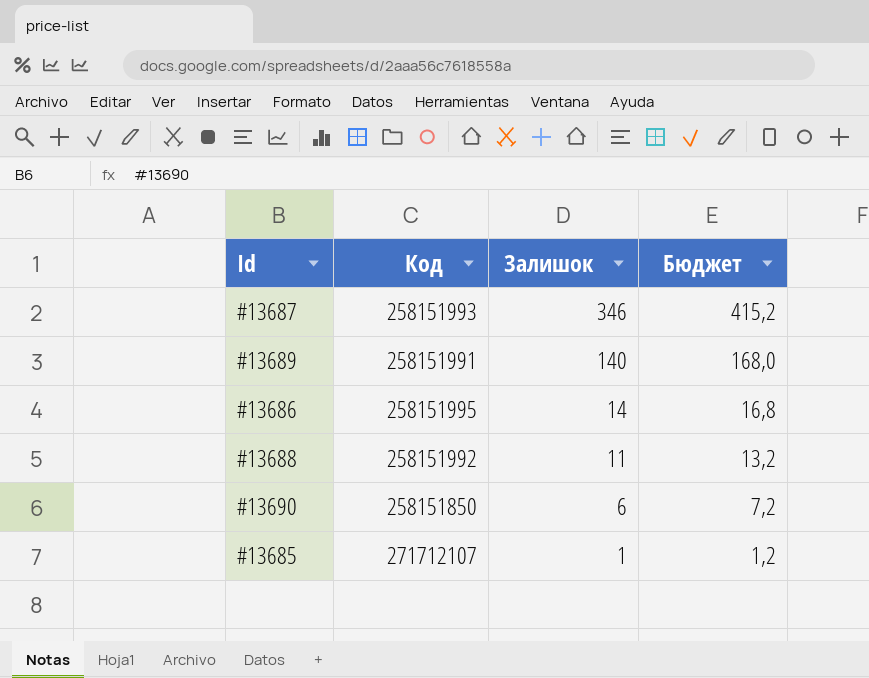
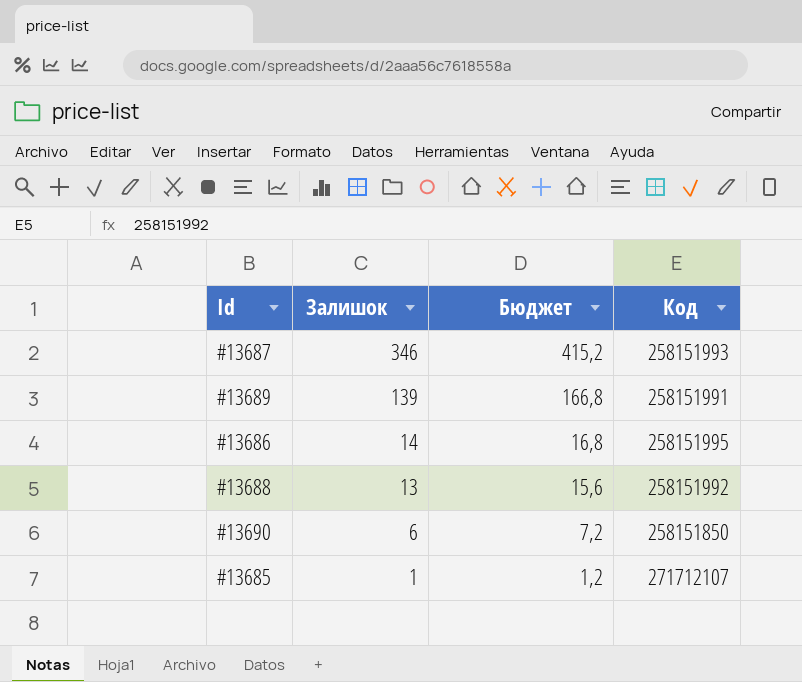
column Код | position: 2 -> 4
#13689 | Залишок: 140 -> 139
#13689 | Бюджет: 168,0 -> 166,8
#13688 | Залишок: 11 -> 13
#13688 | Бюджет: 13,2 -> 15,6

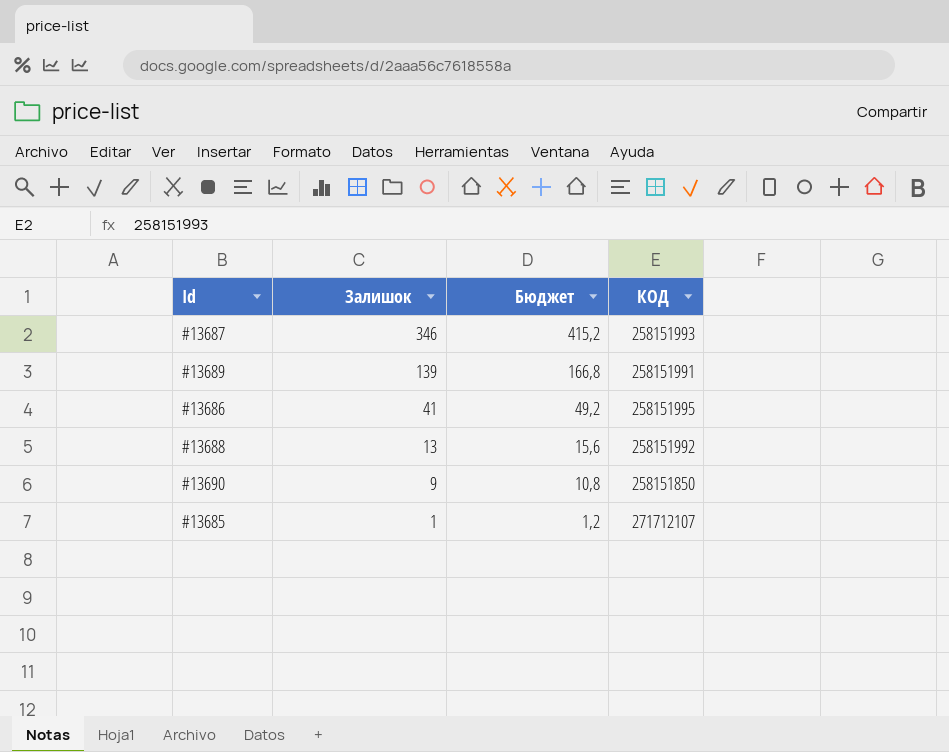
column name: Код -> КОД
#13686 | Залишок: 14 -> 41
#13686 | Бюджет: 16,8 -> 49,2
#13690 | Залишок: 6 -> 9
#13690 | Бюджет: 7,2 -> 10,8

